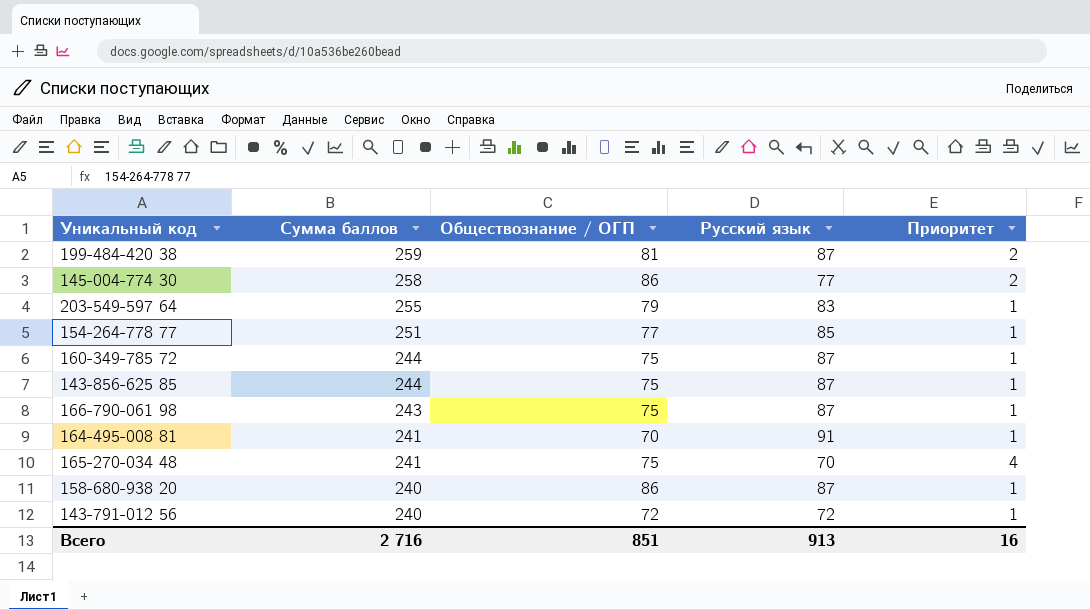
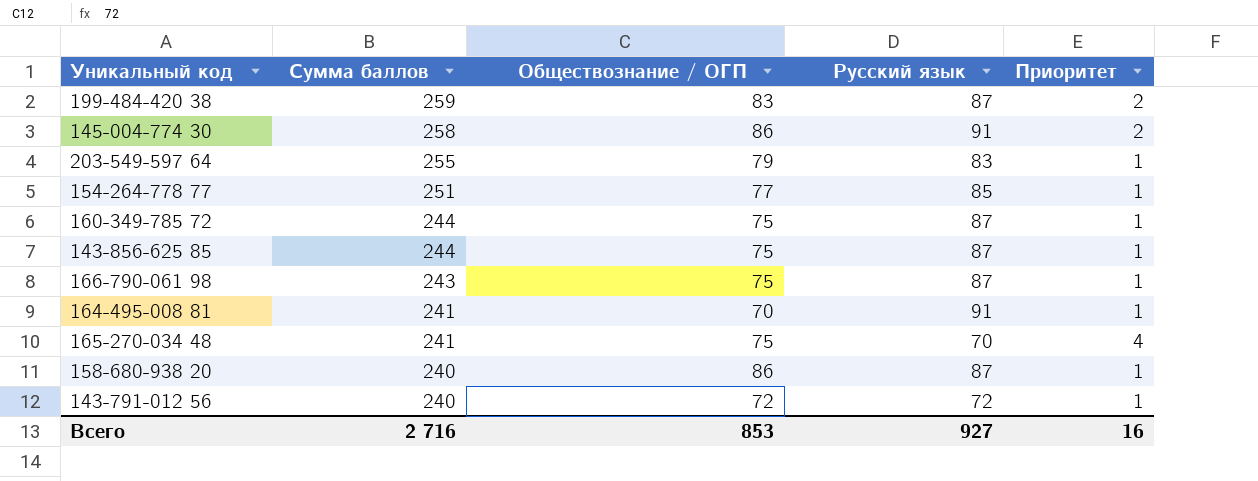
199-484-420 38 | Обществознание / ОГП: 81 -> 83
145-004-774 30 | Русский язык: 77 -> 91
Всего | Обществознание / ОГП: 851 -> 853
Всего | Русский язык: 913 -> 927

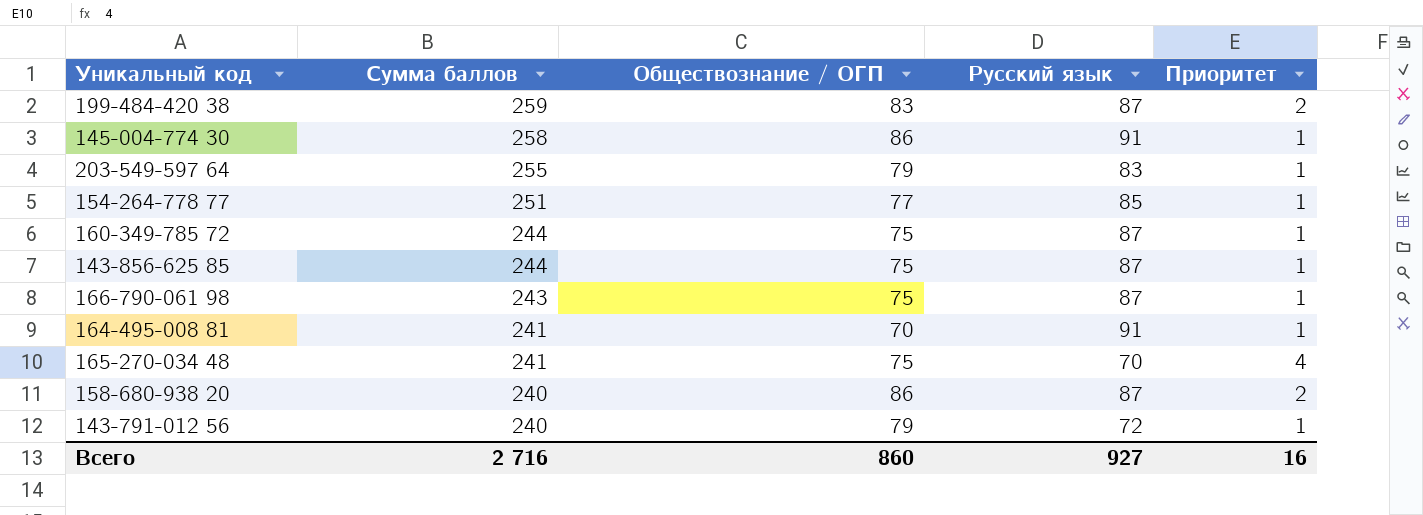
145-004-774 30 | Приоритет: 2 -> 1
158-680-938 20 | Приоритет: 1 -> 2
143-791-012 56 | Обществознание / ОГП: 72 -> 79
Всего | Обществознание / ОГП: 853 -> 860

